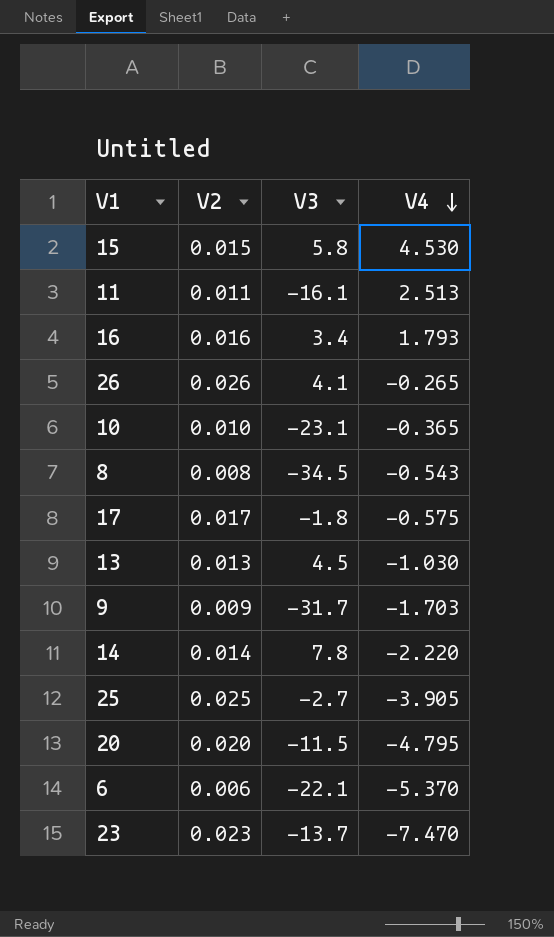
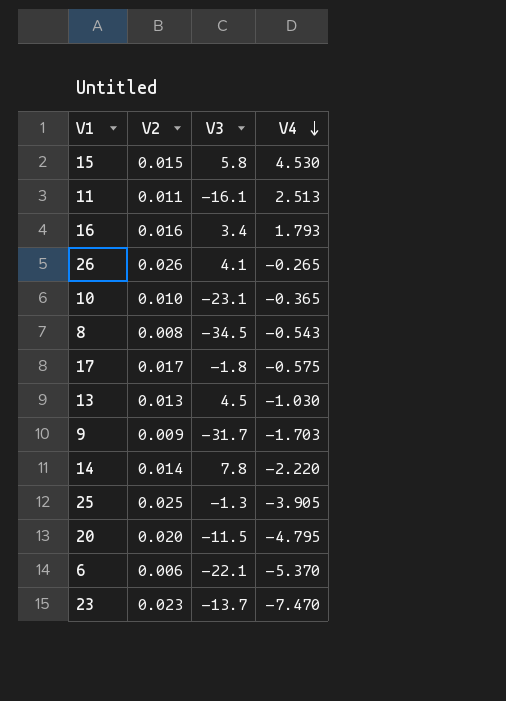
25 | V3: -2.7 -> -1.3

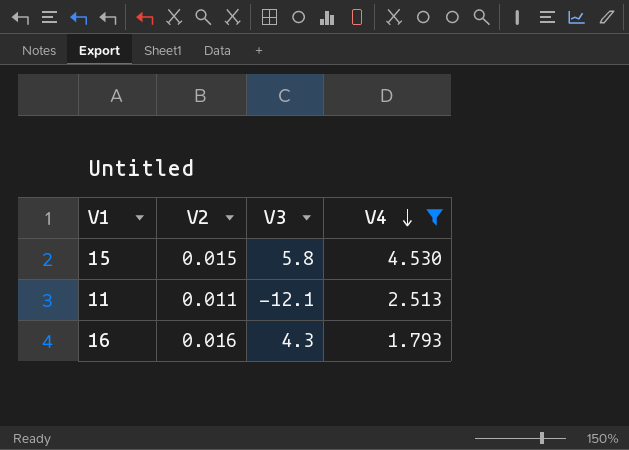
filter: none -> V4 >= 1.793
11 | V3: -16.1 -> -12.1
16 | V3: 3.4 -> 4.3

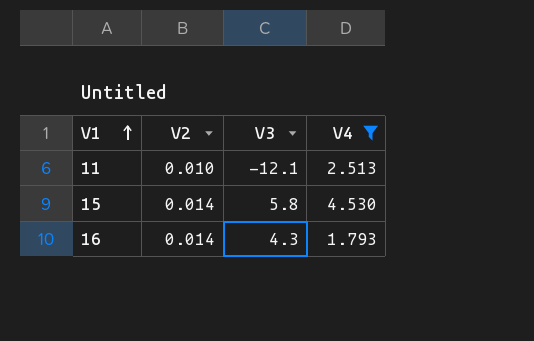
row order: V4 descending -> V1 ascending
11 | V2: 0.011 -> 0.010
15 | V2: 0.015 -> 0.014
16 | V2: 0.016 -> 0.014

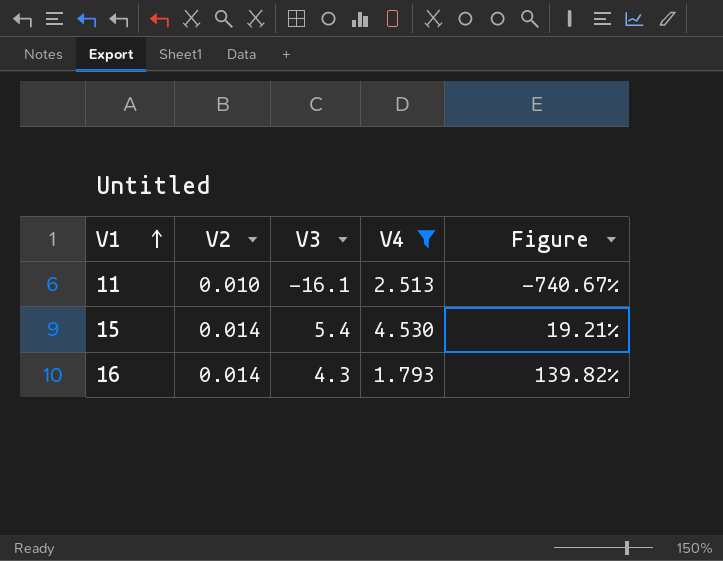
column Figure | formula: none -> ([V3] - [V4]) / [V4]
11 | V3: -12.1 -> -16.1
15 | V3: 5.8 -> 5.4

